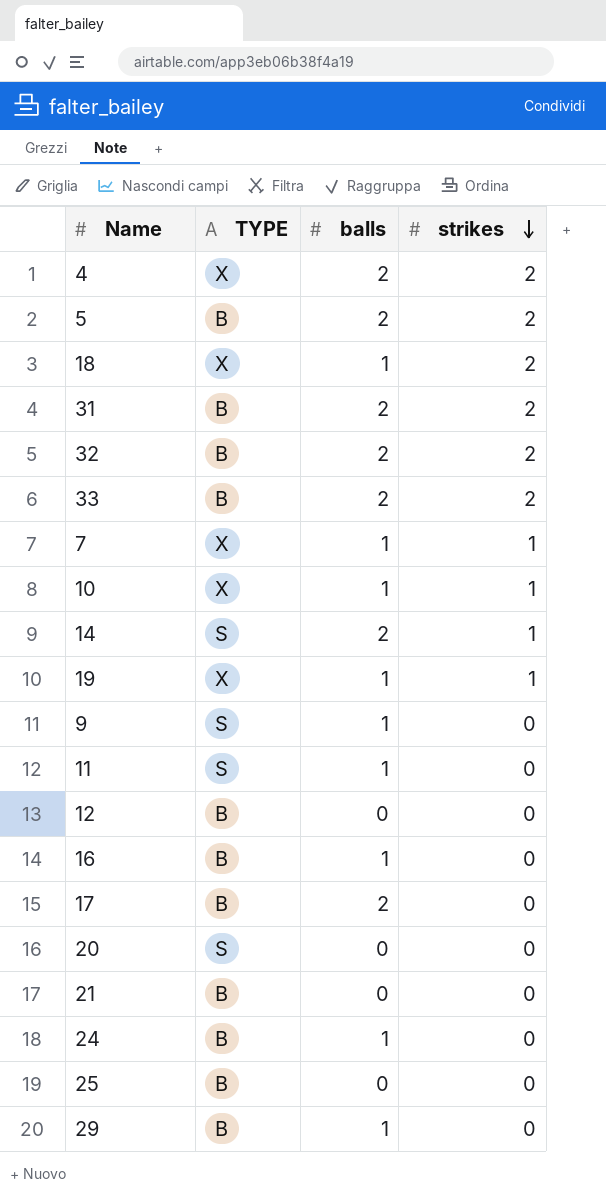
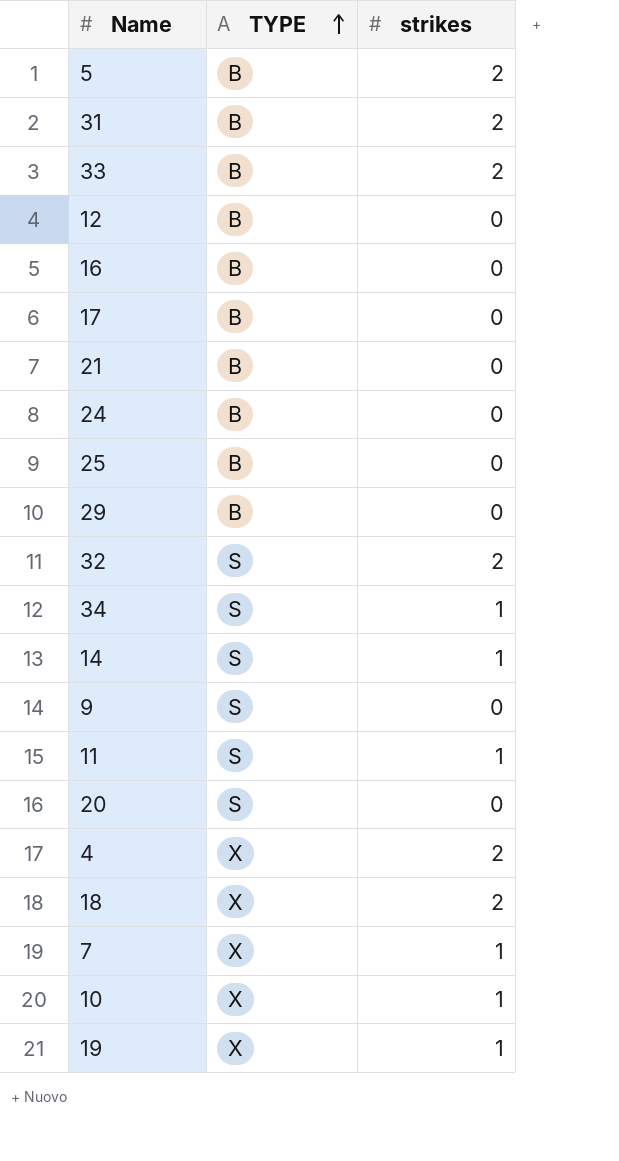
row order: strikes descending -> TYPE ascending
column balls | position: 3 -> none
32 | TYPE: B -> S
row 34: none -> S | 1
11 | strikes: 0 -> 1

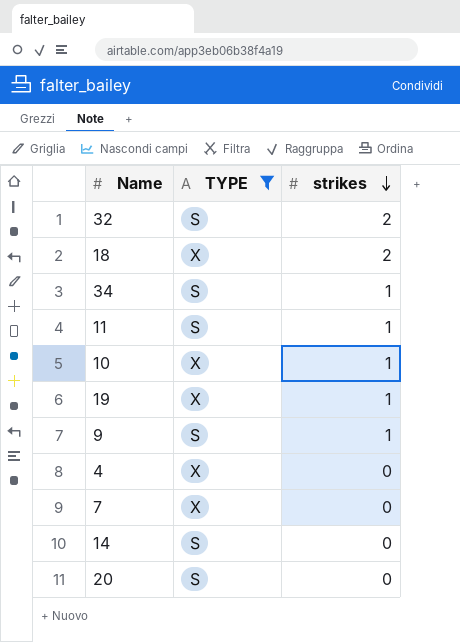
filter: none -> TYPE != B
row order: TYPE ascending -> strikes descending
9 | strikes: 0 -> 1
4 | strikes: 2 -> 0
7 | strikes: 1 -> 0
14 | strikes: 1 -> 0

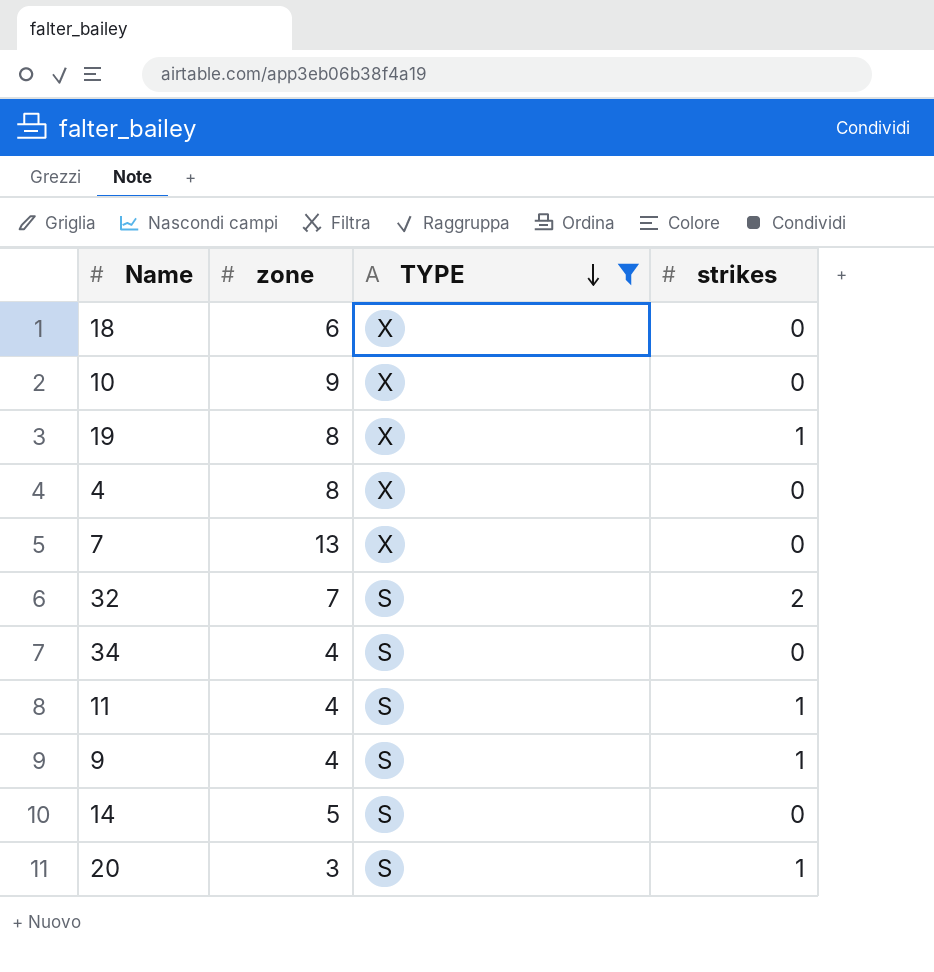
row order: strikes descending -> TYPE descending
column zone | position: none -> 2
18 | strikes: 2 -> 0
10 | strikes: 1 -> 0
34 | strikes: 1 -> 0
20 | strikes: 0 -> 1

